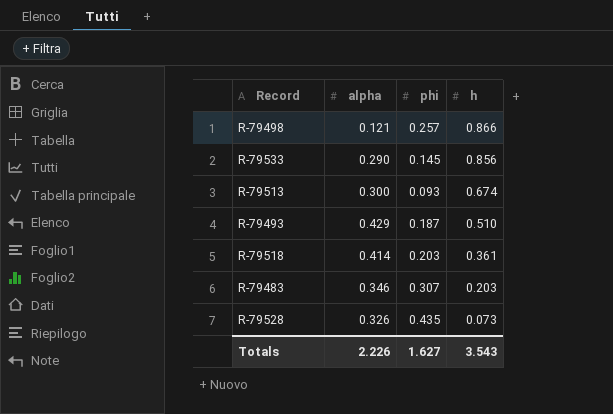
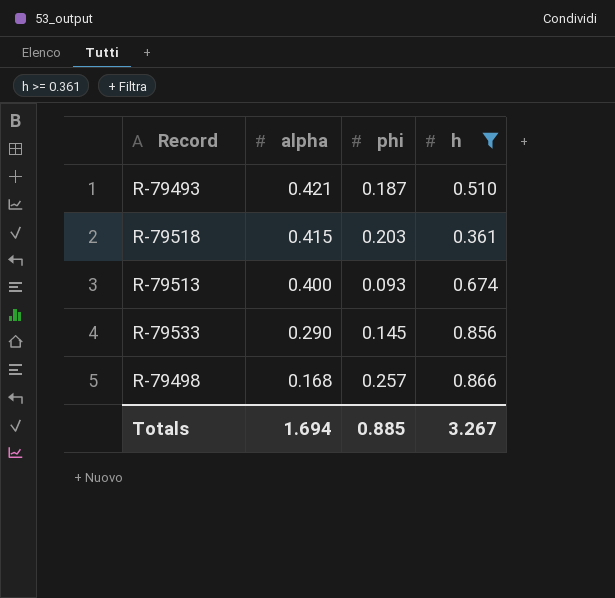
filter: none -> h >= 0.361
row order: h descending -> alpha descending
R-79493 | alpha: 0.429 -> 0.421
R-79518 | alpha: 0.414 -> 0.415
R-79513 | alpha: 0.300 -> 0.400
R-79498 | alpha: 0.121 -> 0.168
Totals | alpha: 2.226 -> 1.694
Totals | phi: 1.627 -> 0.885
Totals | h: 3.543 -> 3.267

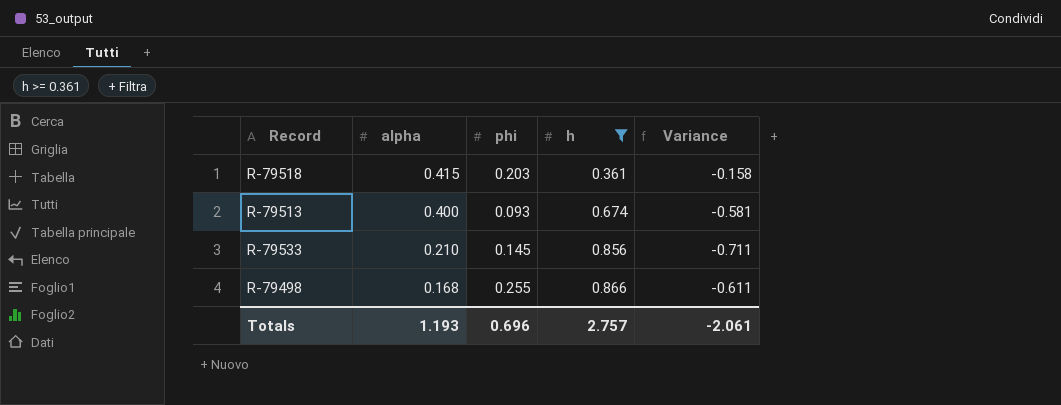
column Variance | formula: none -> [phi] - [h]
row R-79493: 0.421 | 0.187 | 0.510 -> none
R-79533 | alpha: 0.290 -> 0.210
R-79498 | phi: 0.257 -> 0.255
Totals | alpha: 1.694 -> 1.193
Totals | phi: 0.885 -> 0.696
Totals | h: 3.267 -> 2.757

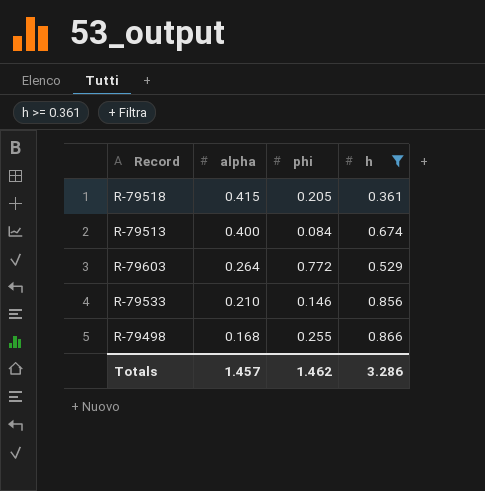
column Variance | formula: [phi] - [h] -> none
R-79518 | phi: 0.203 -> 0.205
R-79513 | phi: 0.093 -> 0.084
row R-79603: none -> 0.264 | 0.772 | 0.529
R-79533 | phi: 0.145 -> 0.146
Totals | alpha: 1.193 -> 1.457
Totals | phi: 0.696 -> 1.462
Totals | h: 2.757 -> 3.286

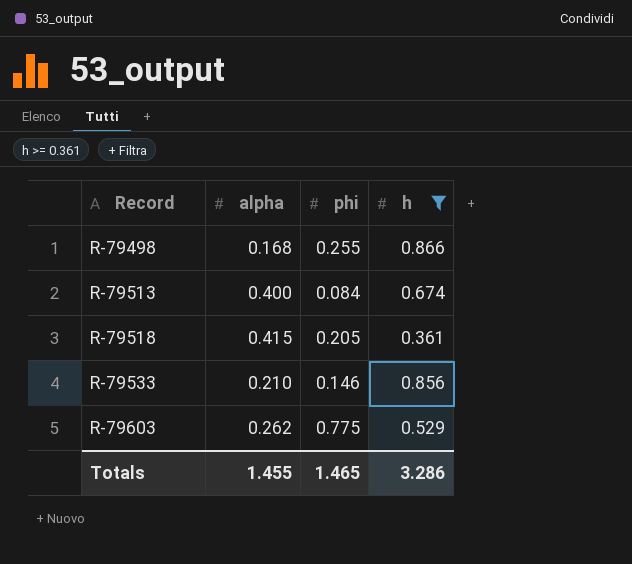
row order: alpha descending -> Record ascending
R-79603 | alpha: 0.264 -> 0.262
R-79603 | phi: 0.772 -> 0.775
Totals | alpha: 1.457 -> 1.455
Totals | phi: 1.462 -> 1.465

